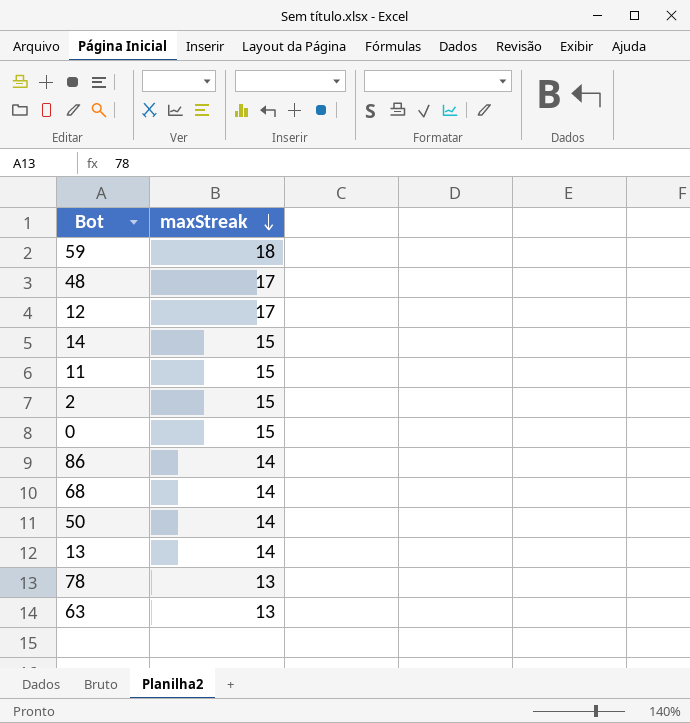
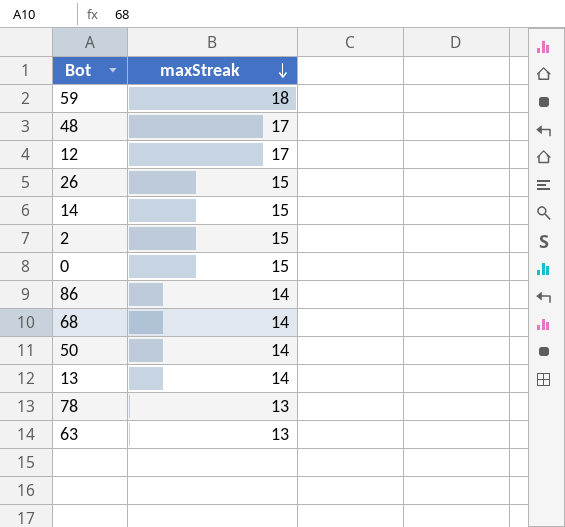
row 11: 15 -> none
row 26: none -> 15

